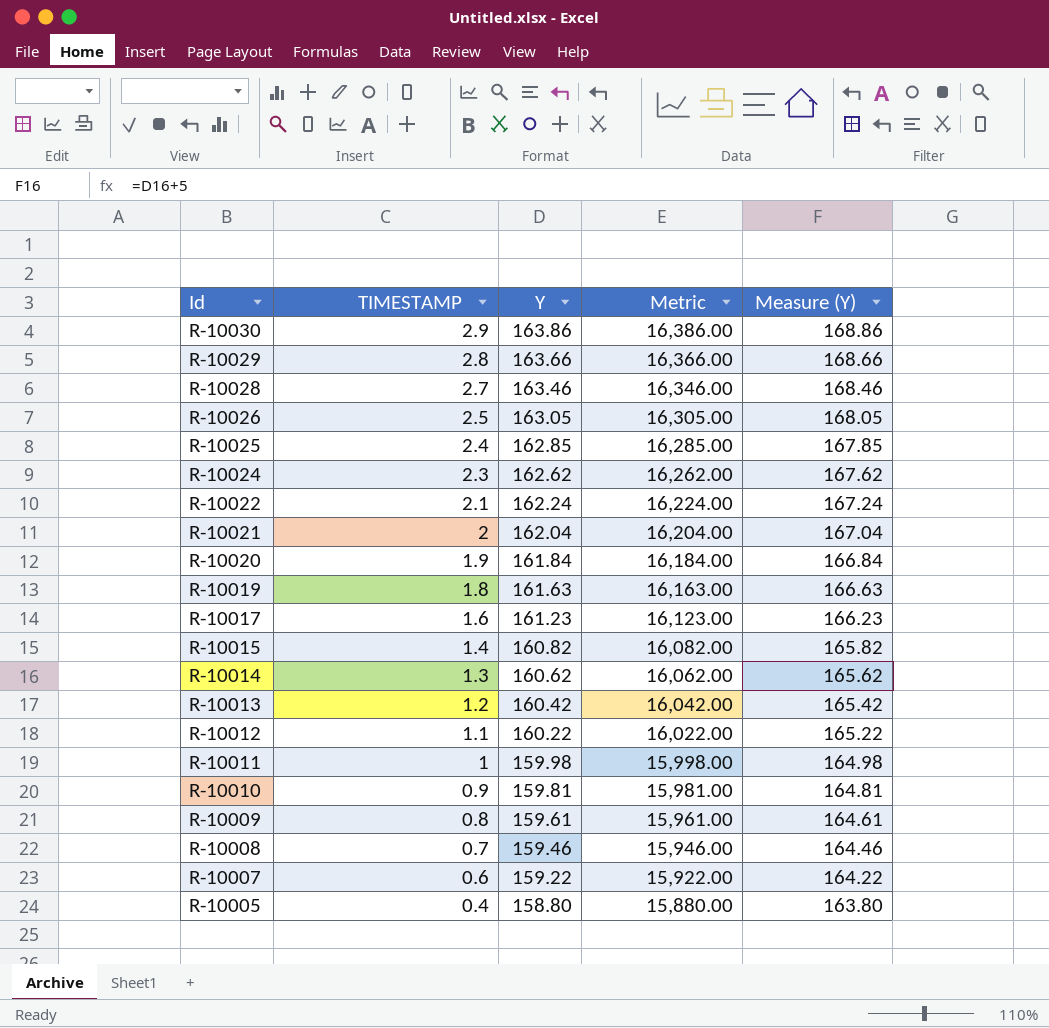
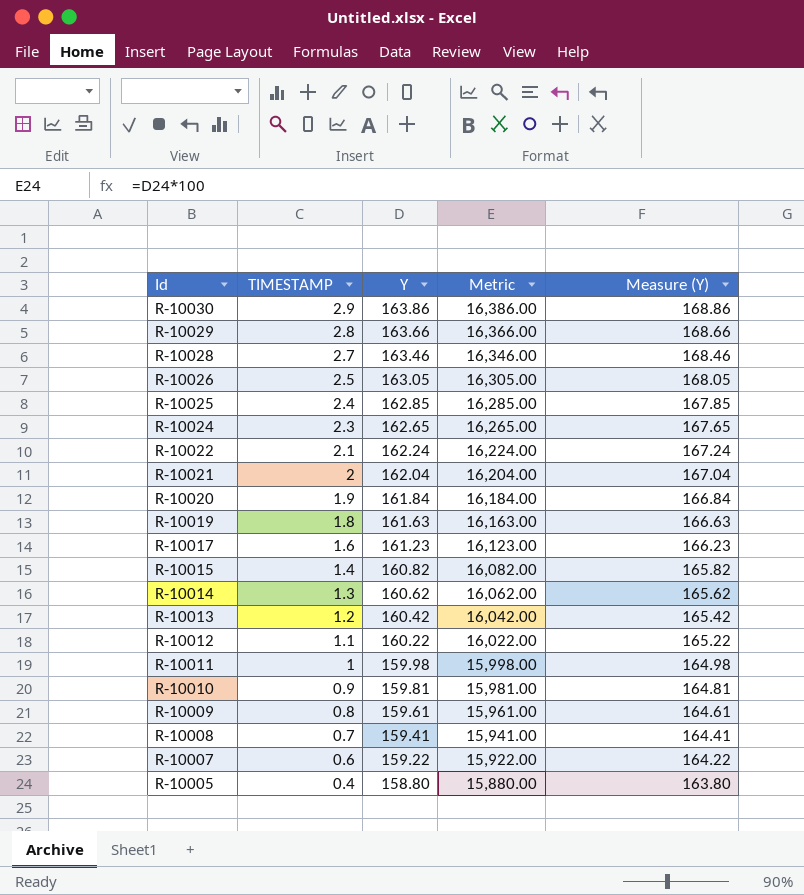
R-10024 | Y: 162.62 -> 162.65
R-10024 | Metric: 16,262.00 -> 16,265.00
R-10024 | Measure (Y): 167.62 -> 167.65
R-10008 | Y: 159.46 -> 159.41
R-10008 | Metric: 15,946.00 -> 15,941.00
R-10008 | Measure (Y): 164.46 -> 164.41

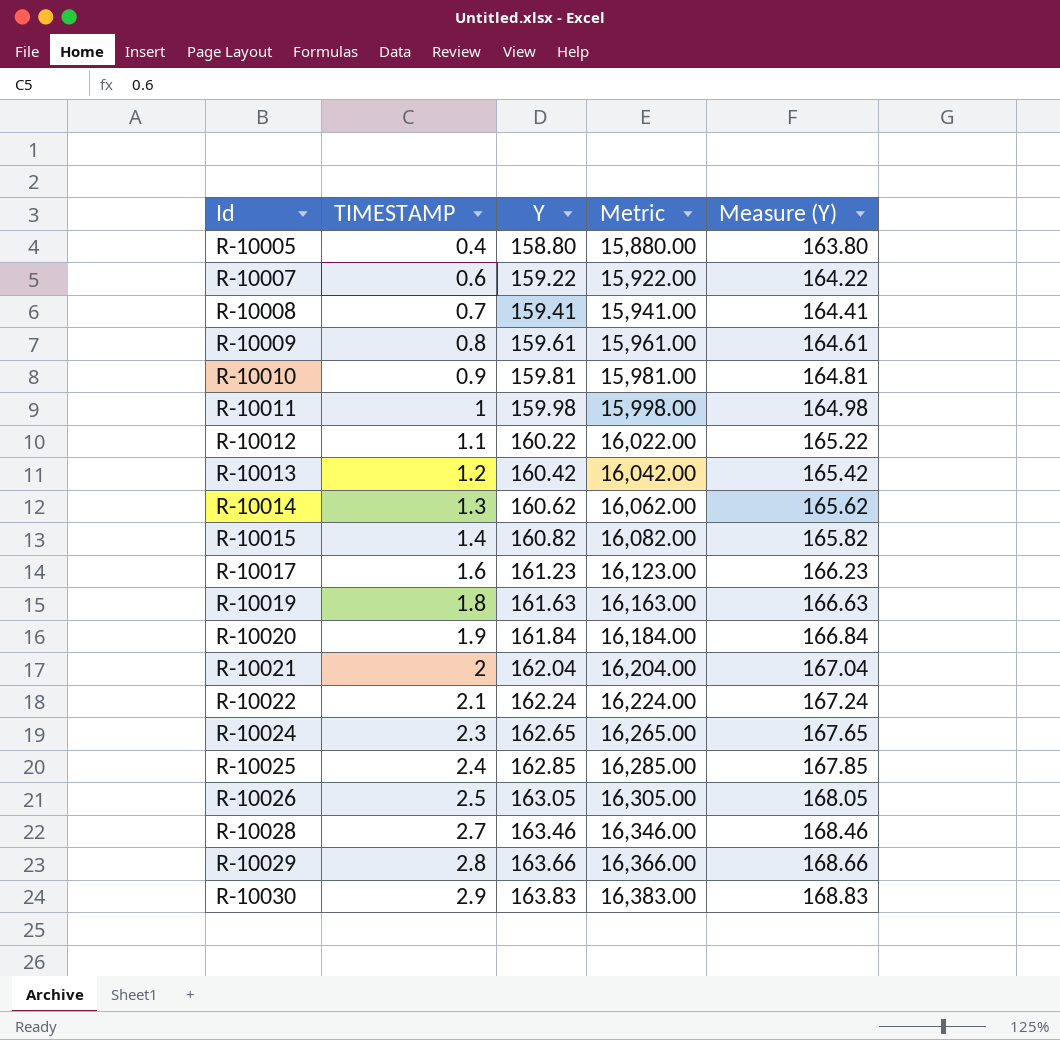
row order: Id descending -> Id ascending
R-10030 | Y: 163.86 -> 163.83
R-10030 | Metric: 16,386.00 -> 16,383.00
R-10030 | Measure (Y): 168.86 -> 168.83

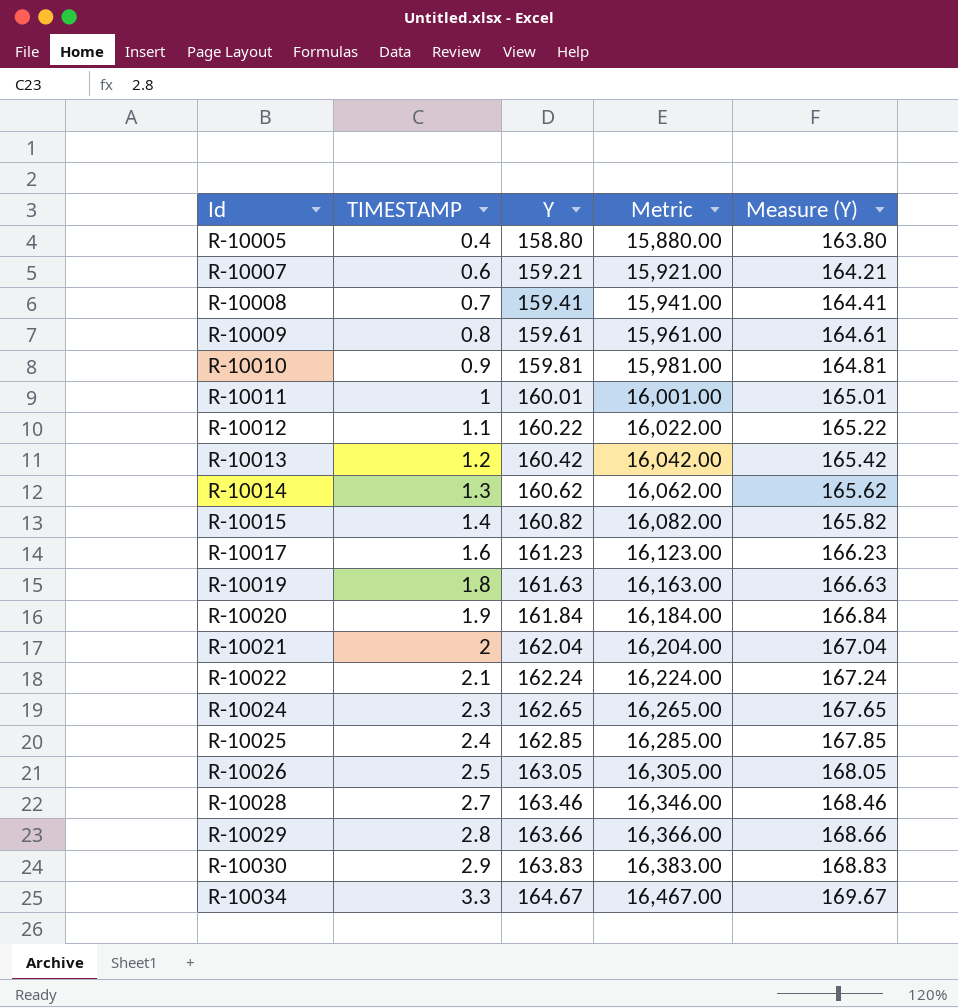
R-10007 | Y: 159.22 -> 159.21
R-10007 | Metric: 15,922.00 -> 15,921.00
R-10007 | Measure (Y): 164.22 -> 164.21
R-10011 | Y: 159.98 -> 160.01
R-10011 | Metric: 15,998.00 -> 16,001.00
R-10011 | Measure (Y): 164.98 -> 165.01
row R-10034: none -> 3.3 | 164.67 | 16,467.00 | 169.67

